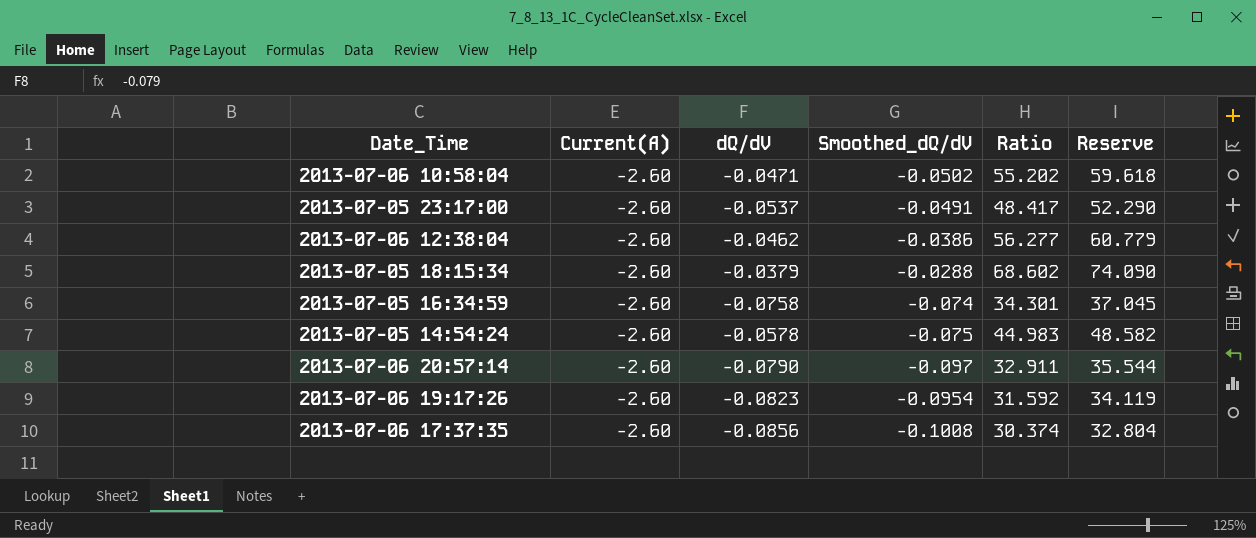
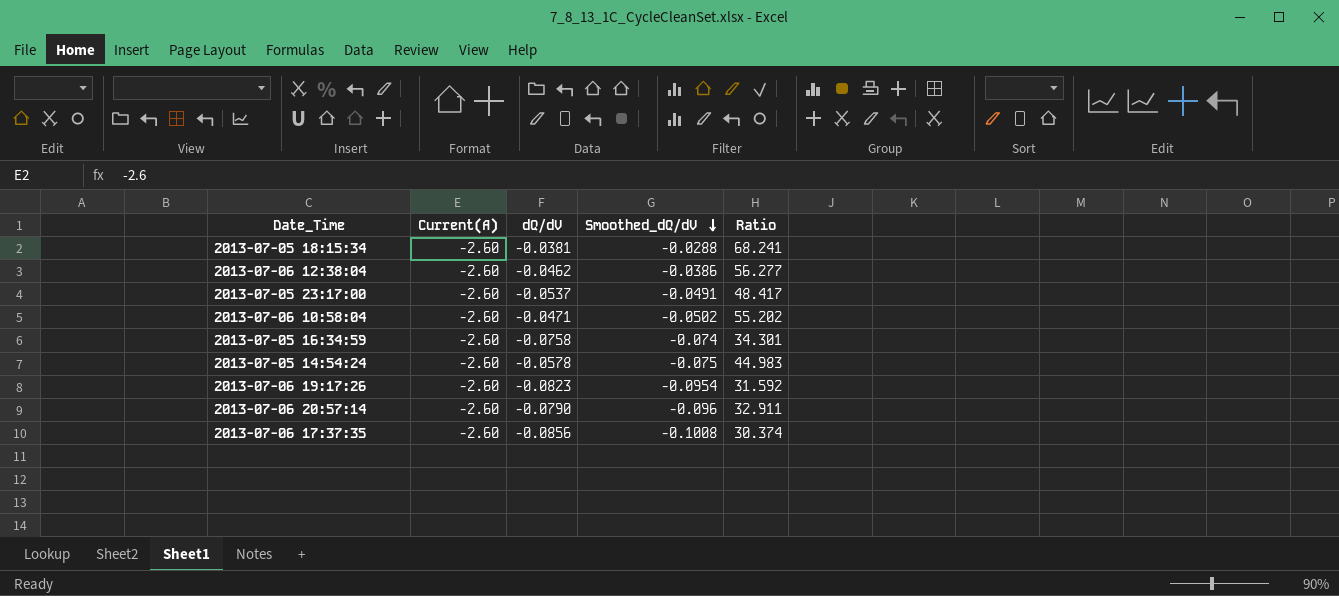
row order: none -> Smoothed_dQ/dV descending
column Reserve | formula: [Ratio] * 1.08 -> none
2013-07-05 18:15:34 | dQ/dV: -0.0379 -> -0.0381
2013-07-05 18:15:34 | Ratio: 68.602 -> 68.241
2013-07-06 20:57:14 | Smoothed_dQ/dV: -0.097 -> -0.096

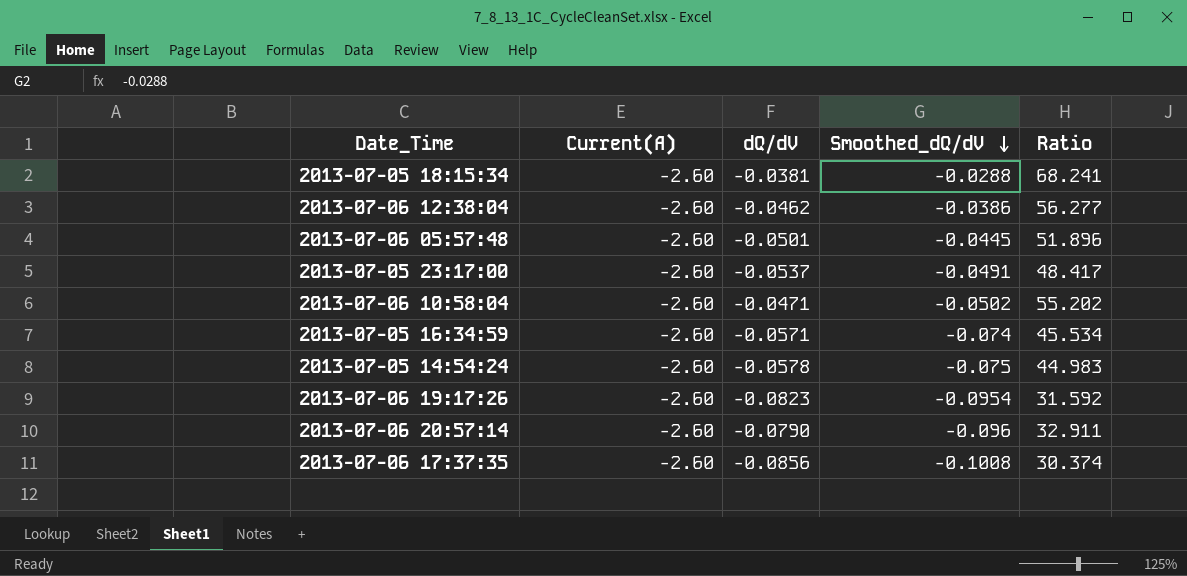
row 2013-07-06 05:57:48: none -> -2.60 | -0.0501 | -0.0445 | 51.896
2013-07-05 16:34:59 | dQ/dV: -0.0758 -> -0.0571
2013-07-05 16:34:59 | Ratio: 34.301 -> 45.534

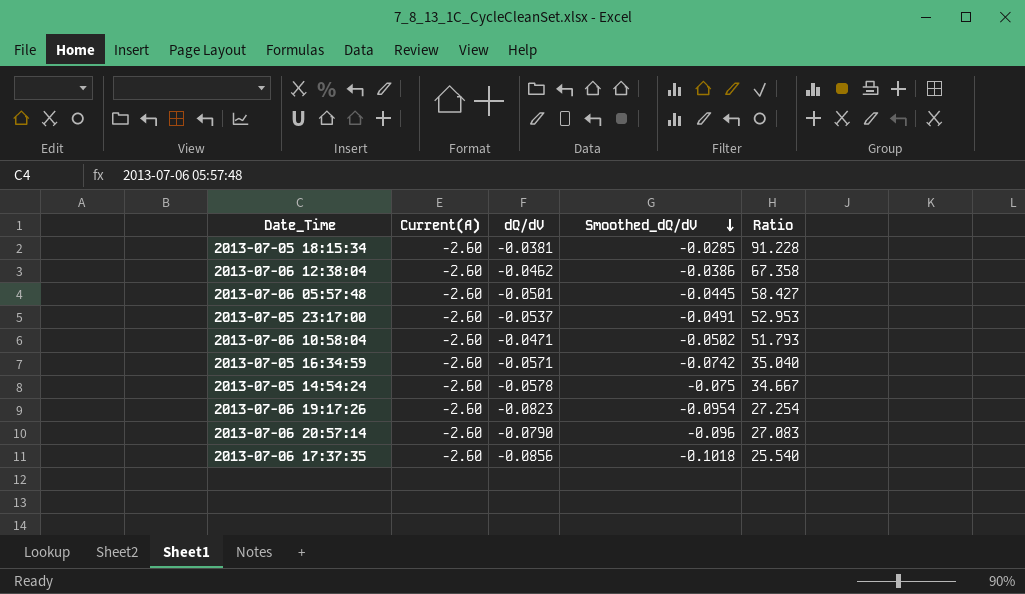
column Ratio | formula: [Current(A)] / [dQ/dV] -> [Current(A)] / [Smoothed_dQ/dV]
2013-07-05 18:15:34 | Smoothed_dQ/dV: -0.0288 -> -0.0285
2013-07-05 16:34:59 | Smoothed_dQ/dV: -0.074 -> -0.0742
2013-07-06 17:37:35 | Smoothed_dQ/dV: -0.1008 -> -0.1018

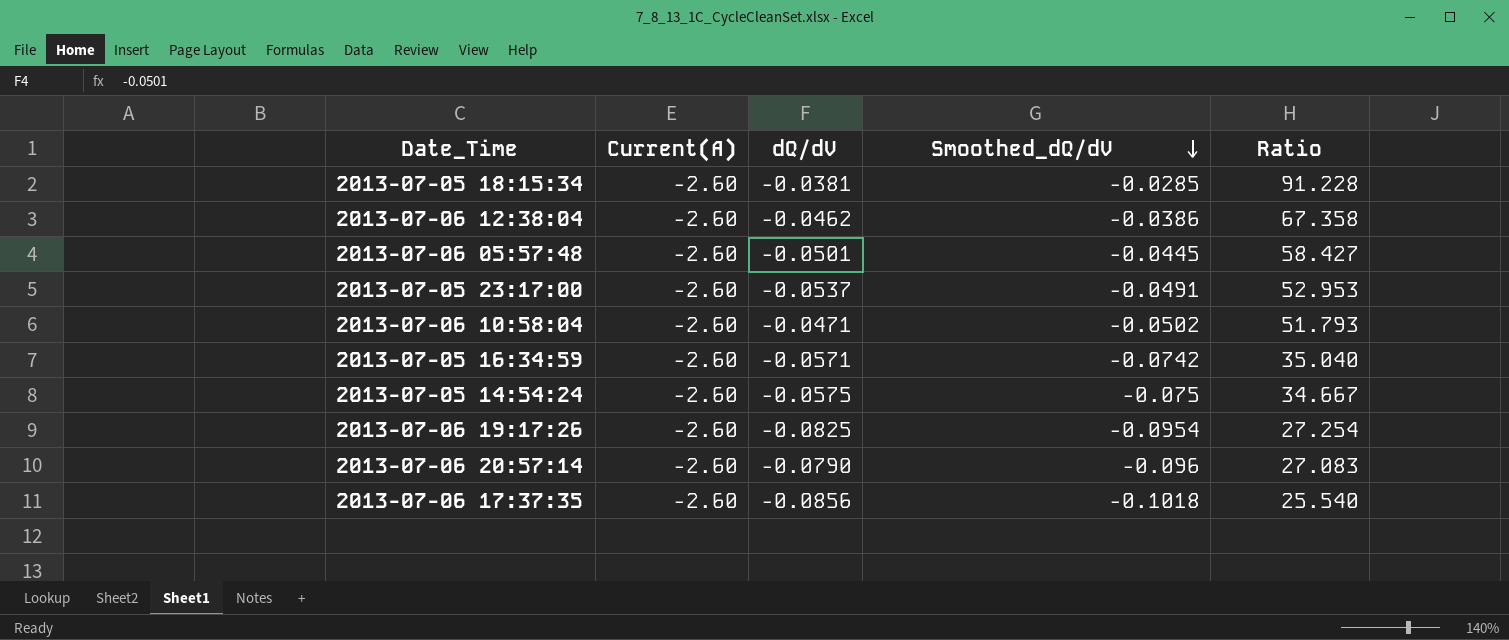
2013-07-05 14:54:24 | dQ/dV: -0.0578 -> -0.0575
2013-07-06 19:17:26 | dQ/dV: -0.0823 -> -0.0825

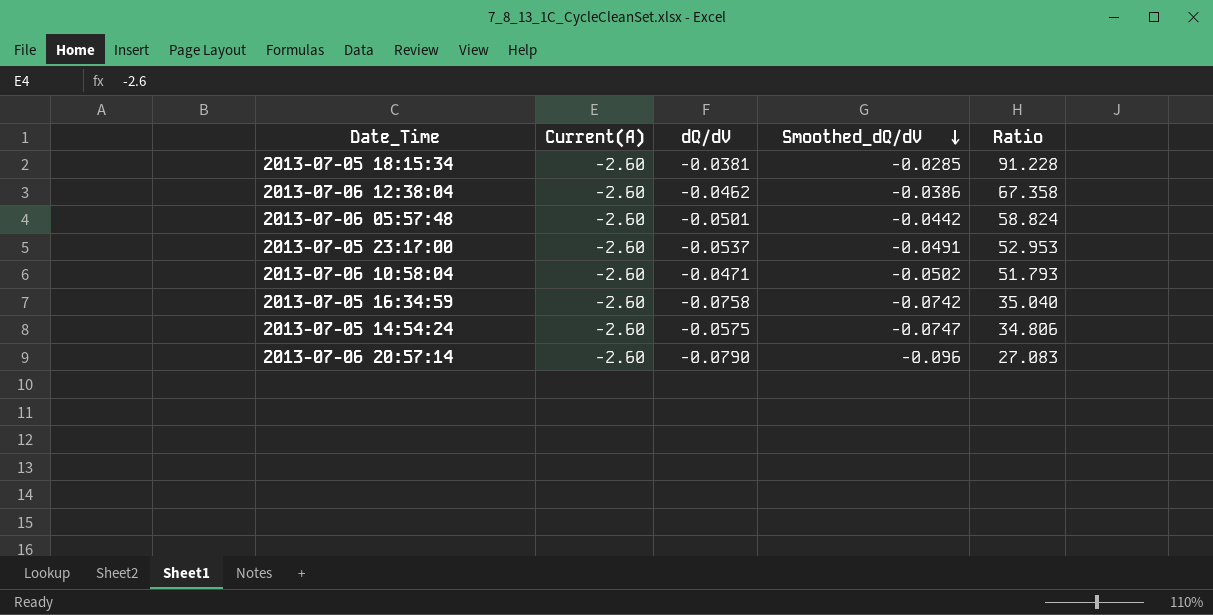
row 2013-07-06 19:17:26: -2.60 | -0.0825 | -0.0954 | 27.254 -> none
row 2013-07-06 17:37:35: -2.60 | -0.0856 | -0.1018 | 25.540 -> none
2013-07-06 05:57:48 | Smoothed_dQ/dV: -0.0445 -> -0.0442
2013-07-06 05:57:48 | Ratio: 58.427 -> 58.824
2013-07-05 16:34:59 | dQ/dV: -0.0571 -> -0.0758
2013-07-05 14:54:24 | Smoothed_dQ/dV: -0.075 -> -0.0747
2013-07-05 14:54:24 | Ratio: 34.667 -> 34.806

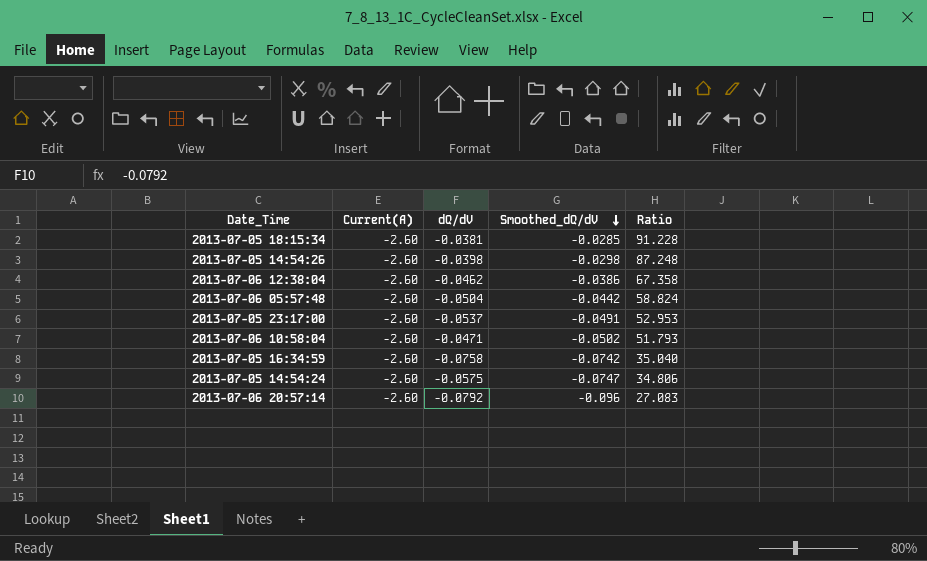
row 2013-07-05 14:54:26: none -> -2.60 | -0.0398 | -0.0298 | 87.248
2013-07-06 05:57:48 | dQ/dV: -0.0501 -> -0.0504
2013-07-06 20:57:14 | dQ/dV: -0.0790 -> -0.0792

